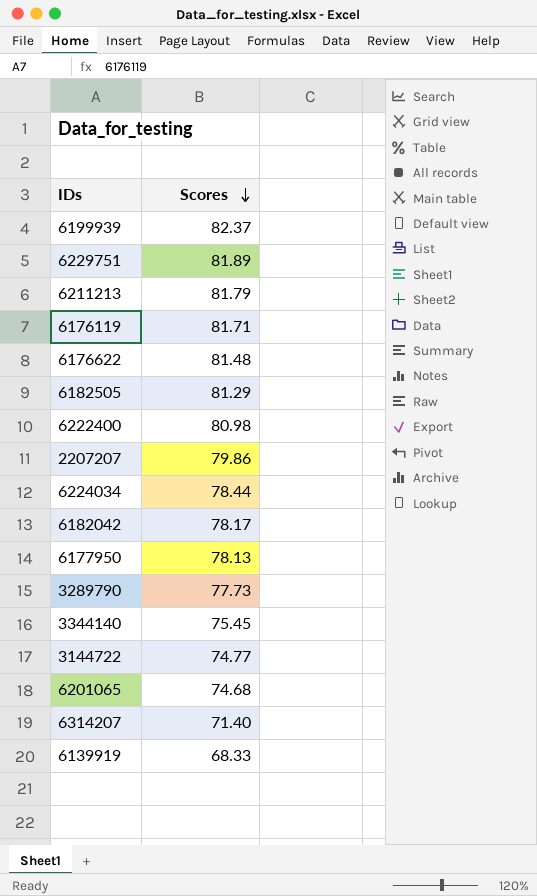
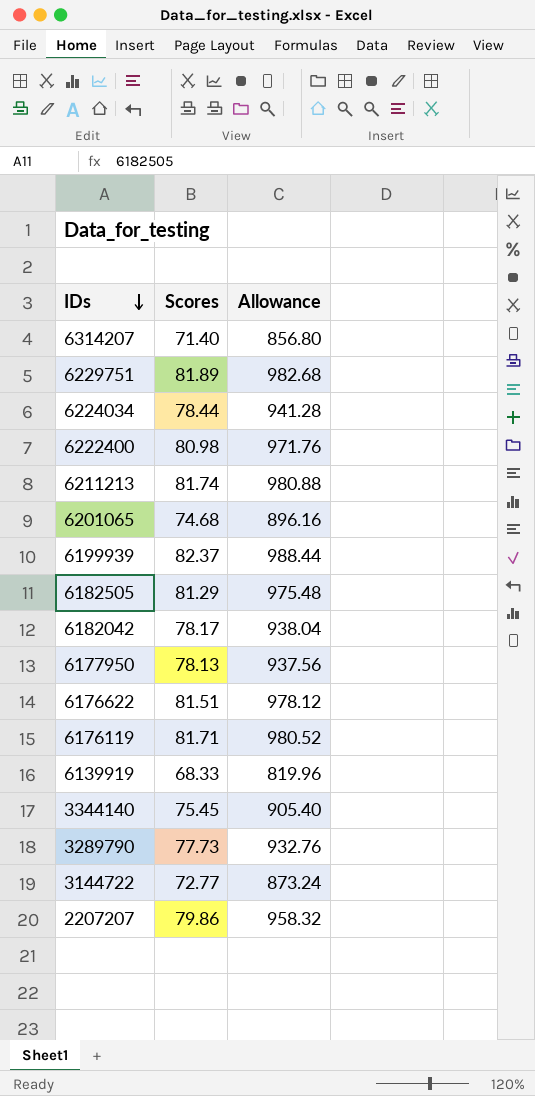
row order: Scores descending -> IDs descending
column Allowance | formula: none -> [Scores] * 12
6211213 | Scores: 81.79 -> 81.74
6176622 | Scores: 81.48 -> 81.51
3144722 | Scores: 74.77 -> 72.77

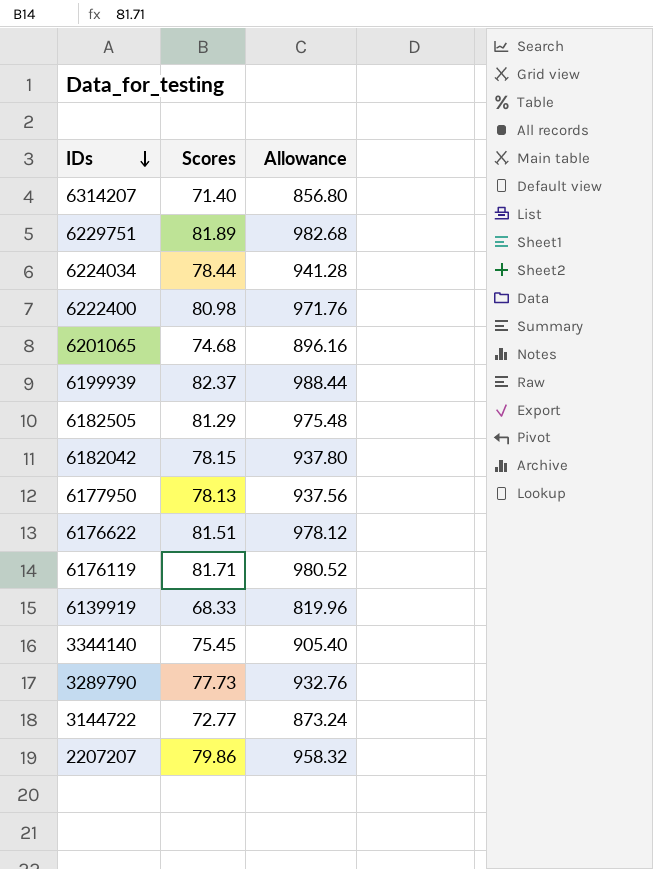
row 6211213: 81.74 | 980.88 -> none
6182042 | Scores: 78.17 -> 78.15
6182042 | Allowance: 938.04 -> 937.80

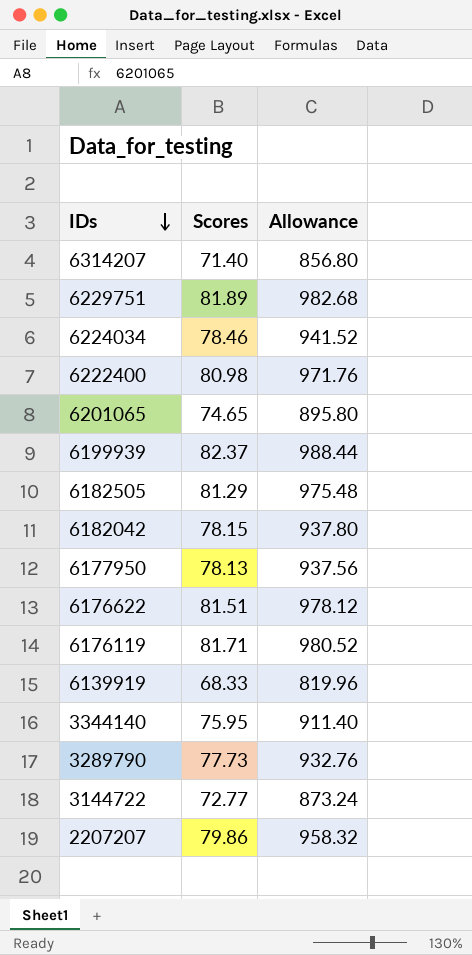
6224034 | Scores: 78.44 -> 78.46
6224034 | Allowance: 941.28 -> 941.52
6201065 | Scores: 74.68 -> 74.65
6201065 | Allowance: 896.16 -> 895.80
3344140 | Scores: 75.45 -> 75.95
3344140 | Allowance: 905.40 -> 911.40

